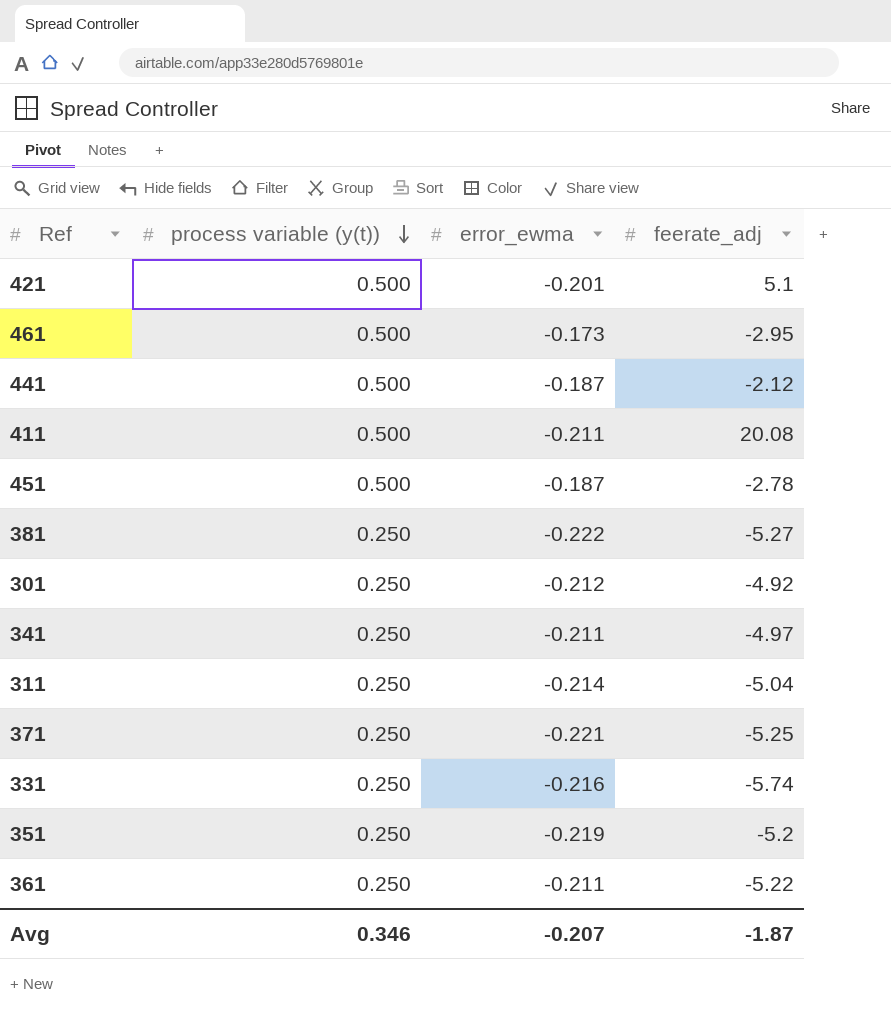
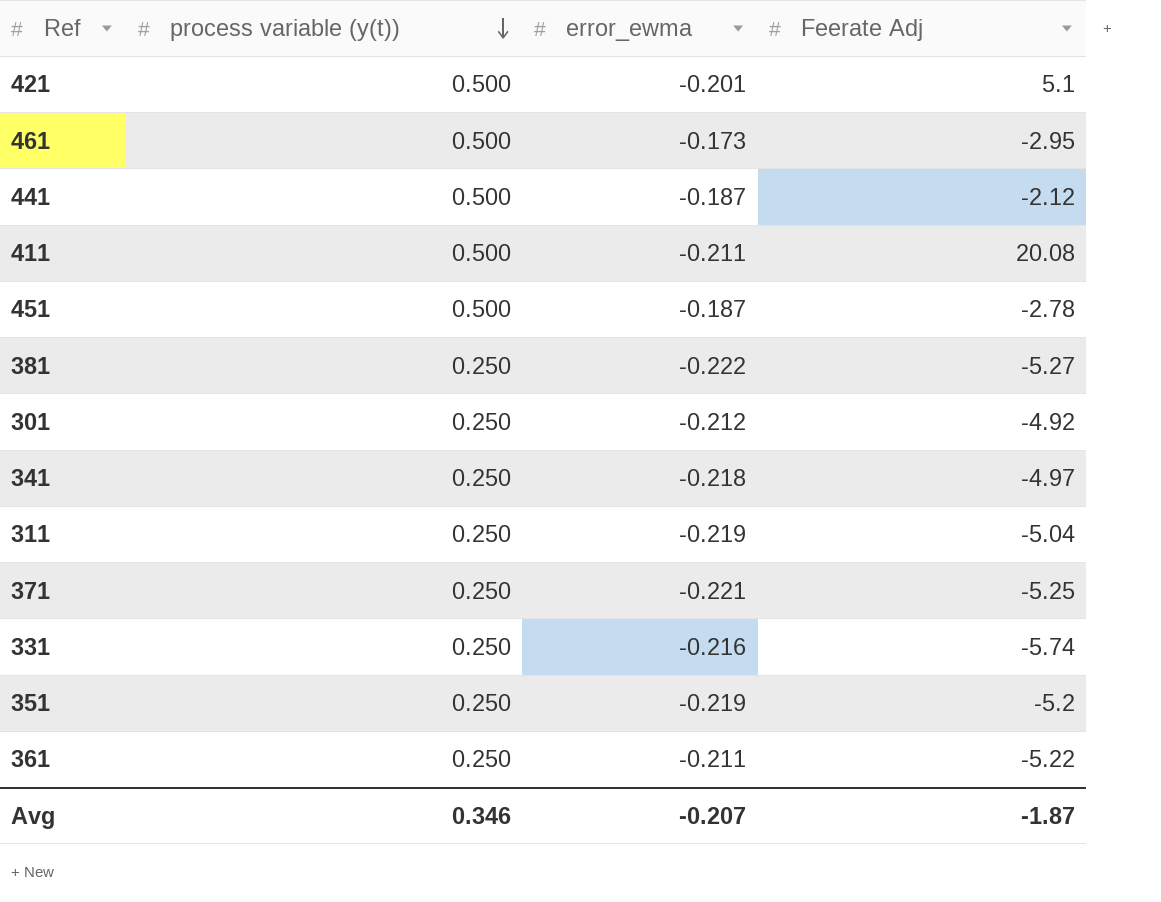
column name: feerate_adj -> Feerate Adj
341 | error_ewma: -0.211 -> -0.218
311 | error_ewma: -0.214 -> -0.219

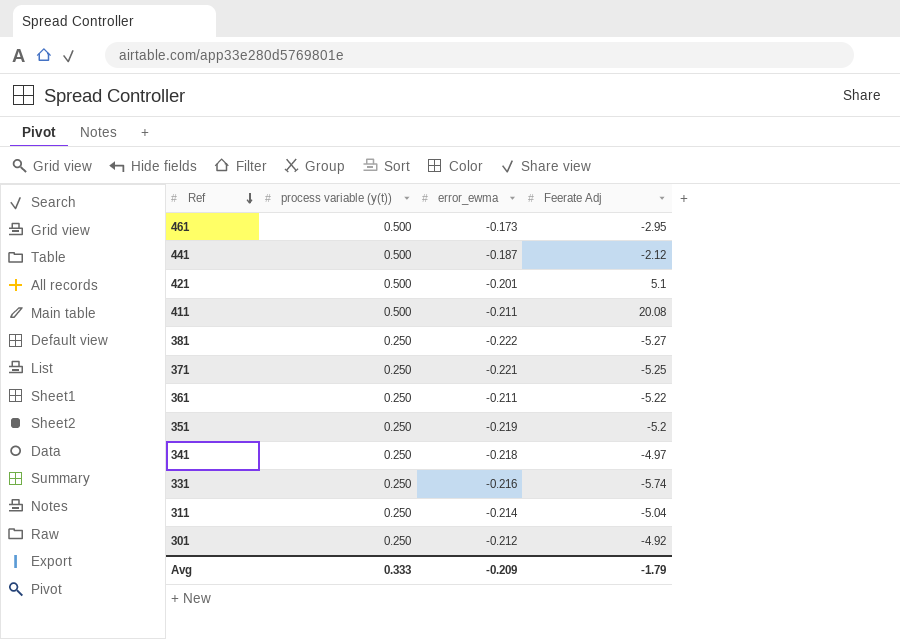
row order: process variable (y(t)) descending -> Ref descending
row 451: 0.500 | -0.187 | -2.78 -> none
311 | error_ewma: -0.219 -> -0.214
Avg | process variable (y(t)): 0.346 -> 0.333
Avg | error_ewma: -0.207 -> -0.209
Avg | Feerate Adj: -1.87 -> -1.79

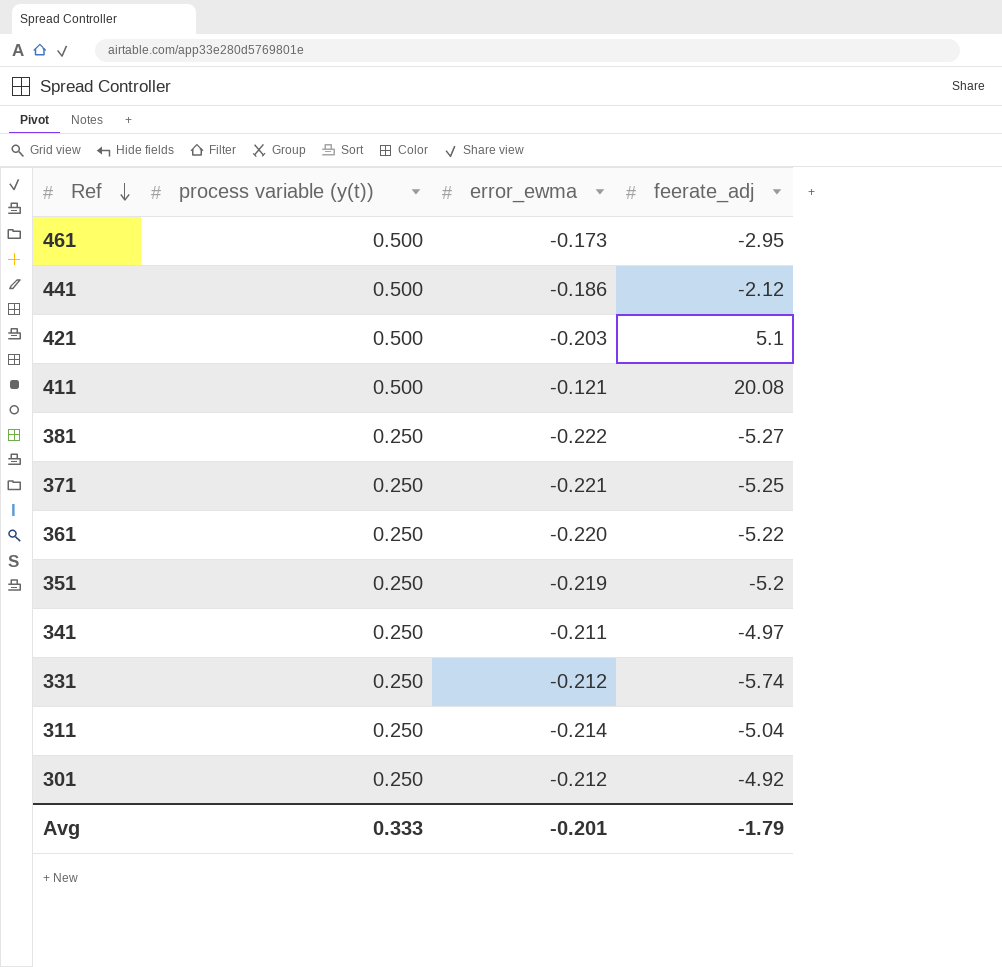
column name: Feerate Adj -> feerate_adj
441 | error_ewma: -0.187 -> -0.186
421 | error_ewma: -0.201 -> -0.203
411 | error_ewma: -0.211 -> -0.121
361 | error_ewma: -0.211 -> -0.220
341 | error_ewma: -0.218 -> -0.211
331 | error_ewma: -0.216 -> -0.212
Avg | error_ewma: -0.209 -> -0.201

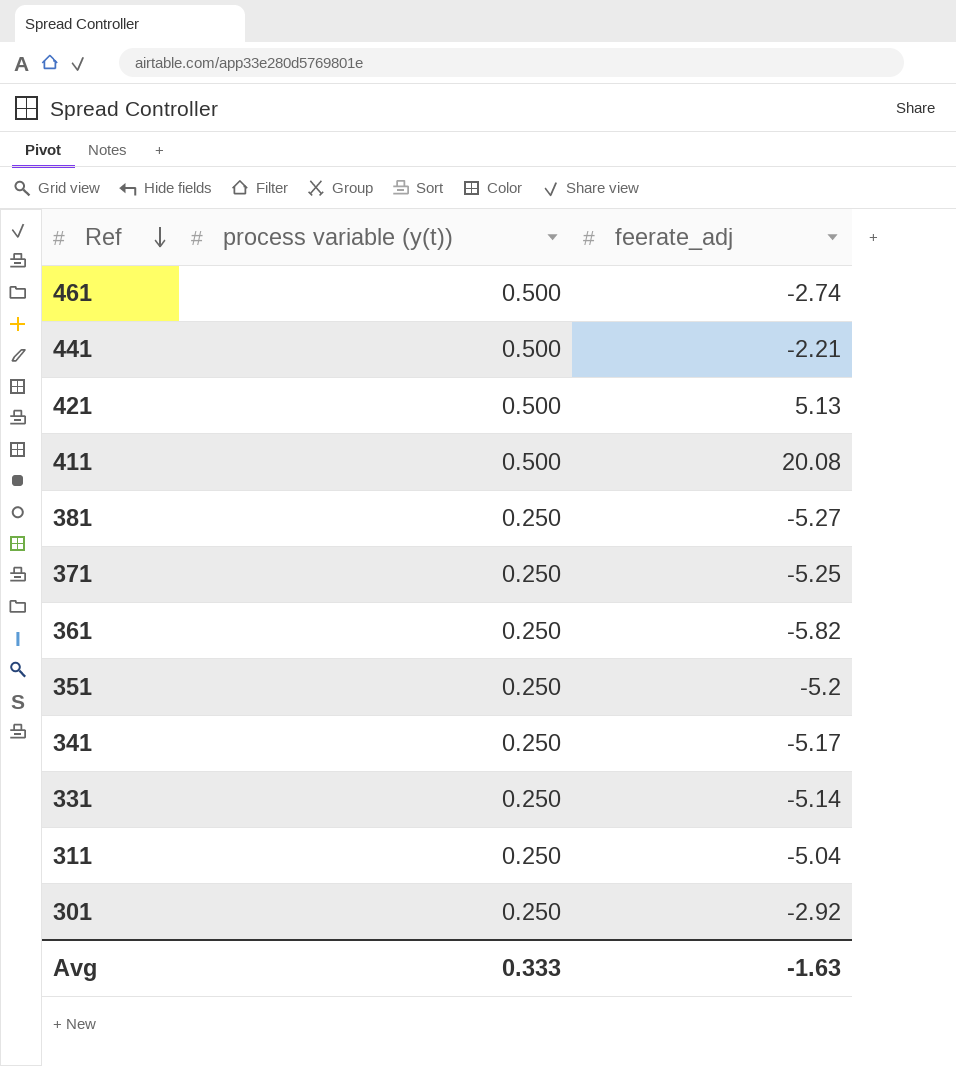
column error_ewma | position: 3 -> none
461 | feerate_adj: -2.95 -> -2.74
441 | feerate_adj: -2.12 -> -2.21
421 | feerate_adj: 5.1 -> 5.13
361 | feerate_adj: -5.22 -> -5.82
341 | feerate_adj: -4.97 -> -5.17
331 | feerate_adj: -5.74 -> -5.14
301 | feerate_adj: -4.92 -> -2.92
Avg | feerate_adj: -1.79 -> -1.63

